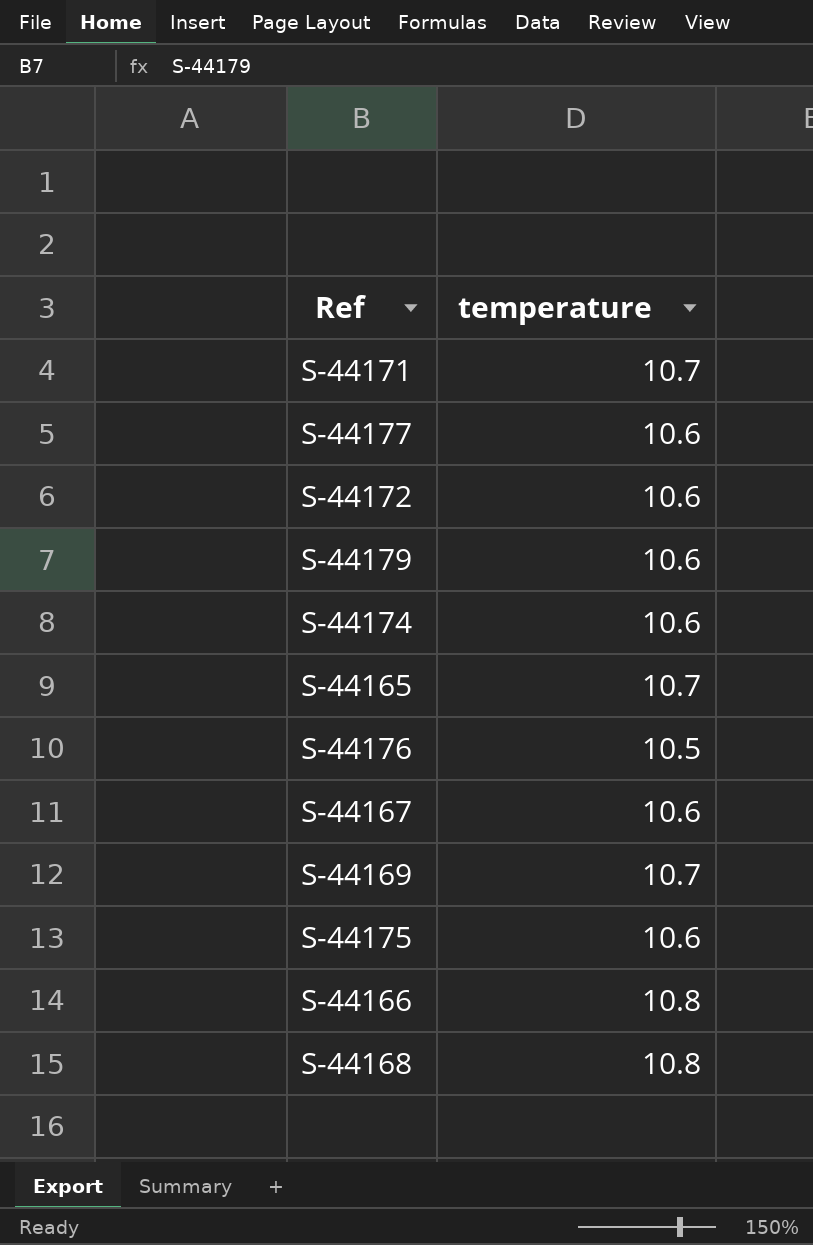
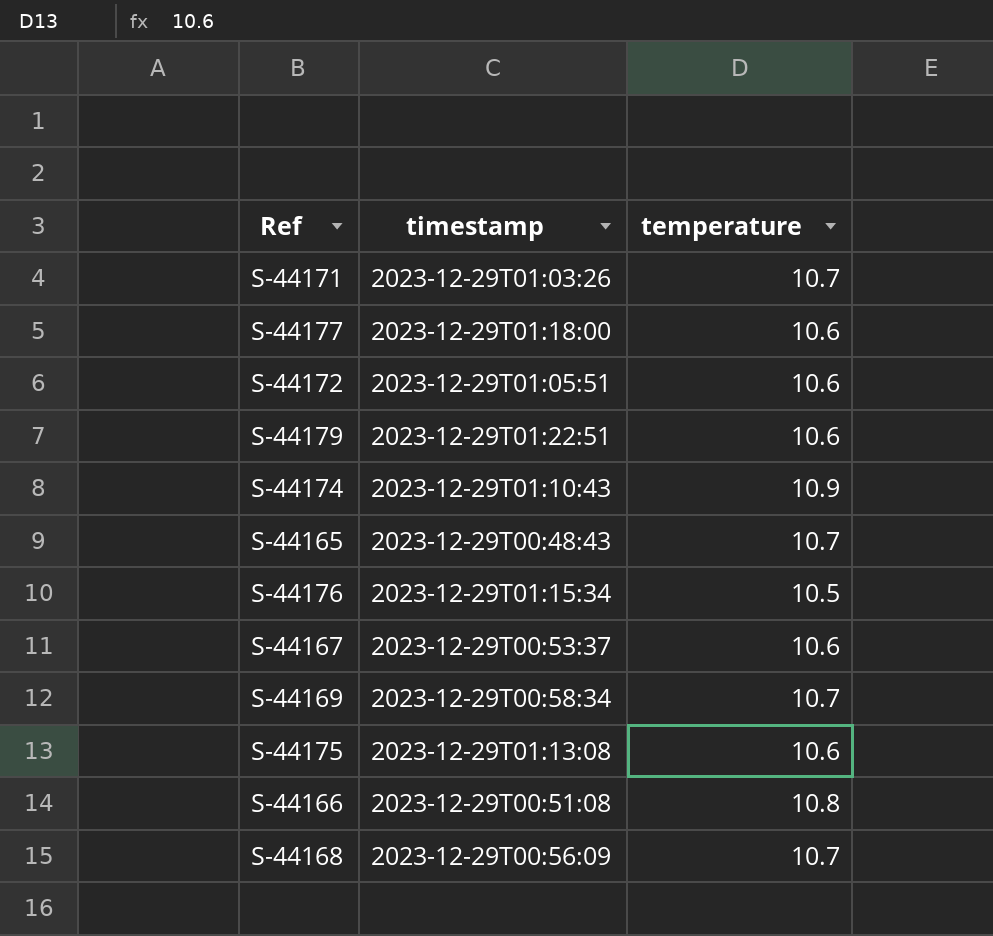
column timestamp | position: none -> 2
S-44174 | temperature: 10.6 -> 10.9
S-44168 | temperature: 10.8 -> 10.7

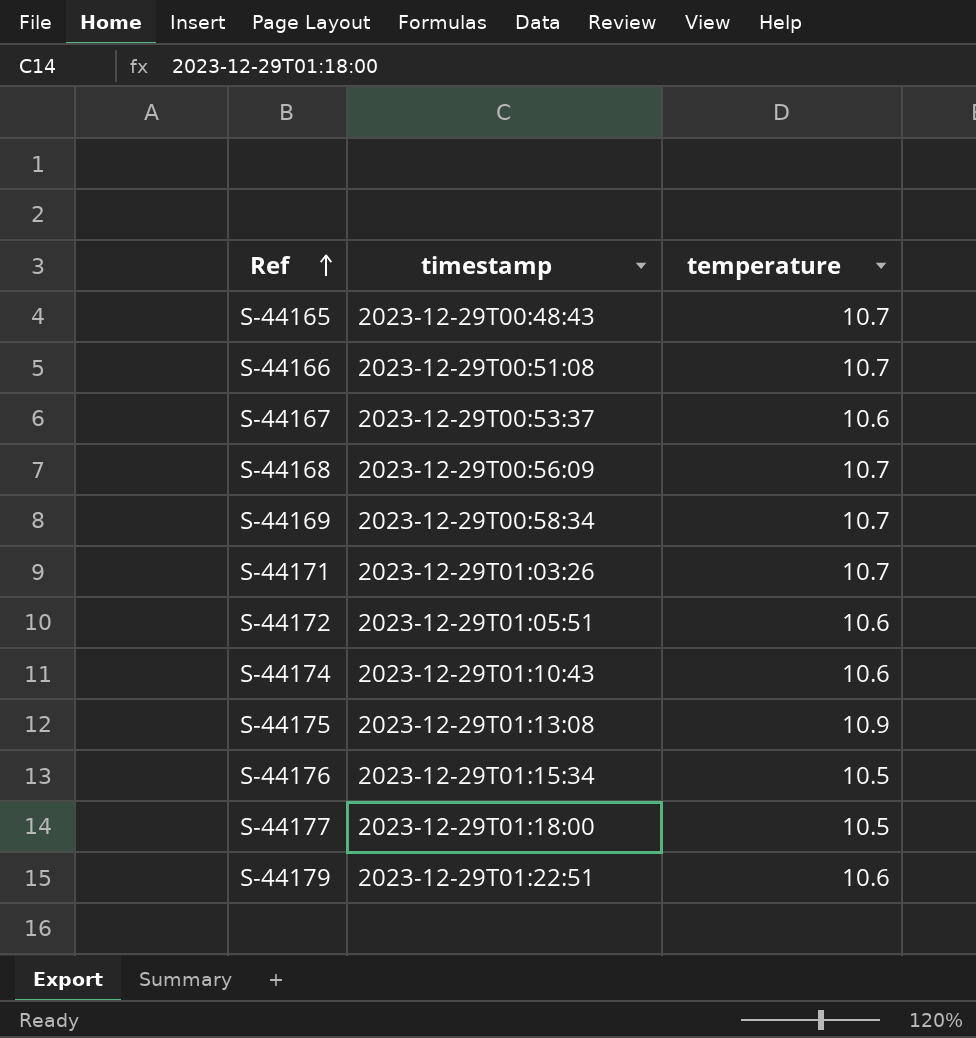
row order: none -> Ref ascending
S-44166 | temperature: 10.8 -> 10.7
S-44174 | temperature: 10.9 -> 10.6
S-44175 | temperature: 10.6 -> 10.9
S-44177 | temperature: 10.6 -> 10.5

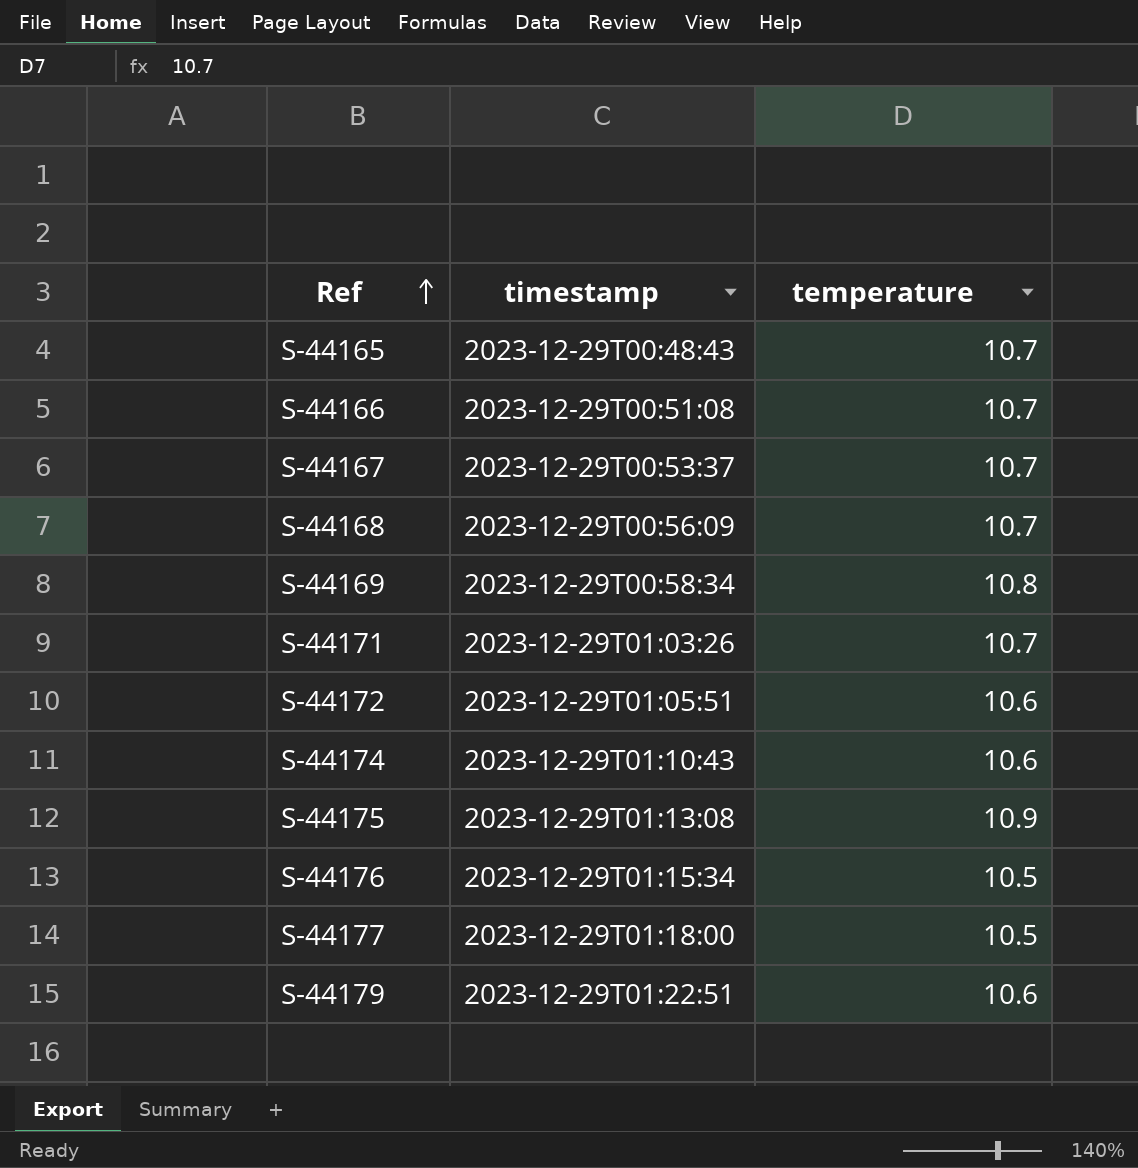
S-44167 | temperature: 10.6 -> 10.7
S-44169 | temperature: 10.7 -> 10.8

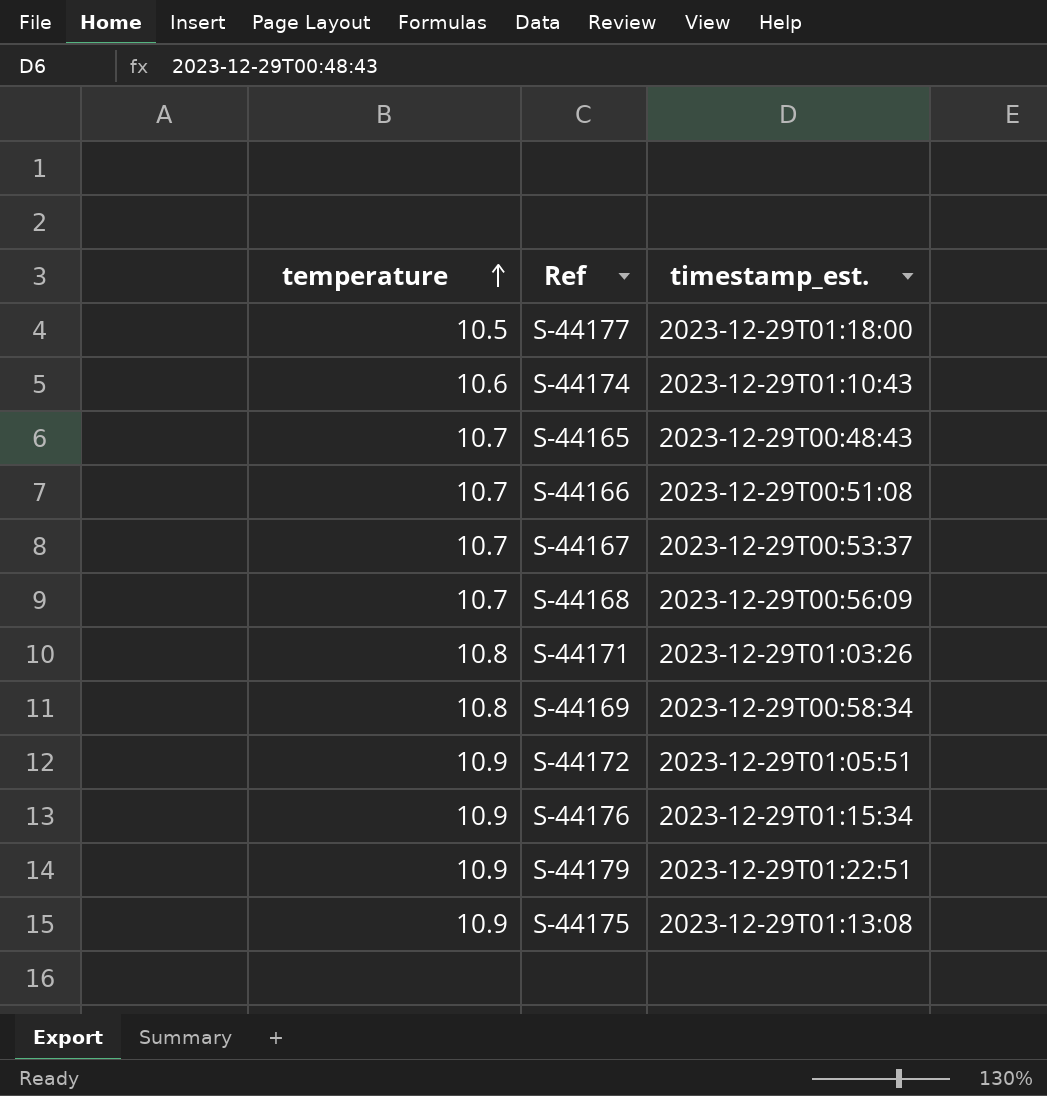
row order: Ref ascending -> temperature ascending
column temperature | position: 3 -> 1
column name: timestamp -> timestamp_est.
S-44171 | temperature: 10.7 -> 10.8
S-44172 | temperature: 10.6 -> 10.9
S-44176 | temperature: 10.5 -> 10.9
S-44179 | temperature: 10.6 -> 10.9

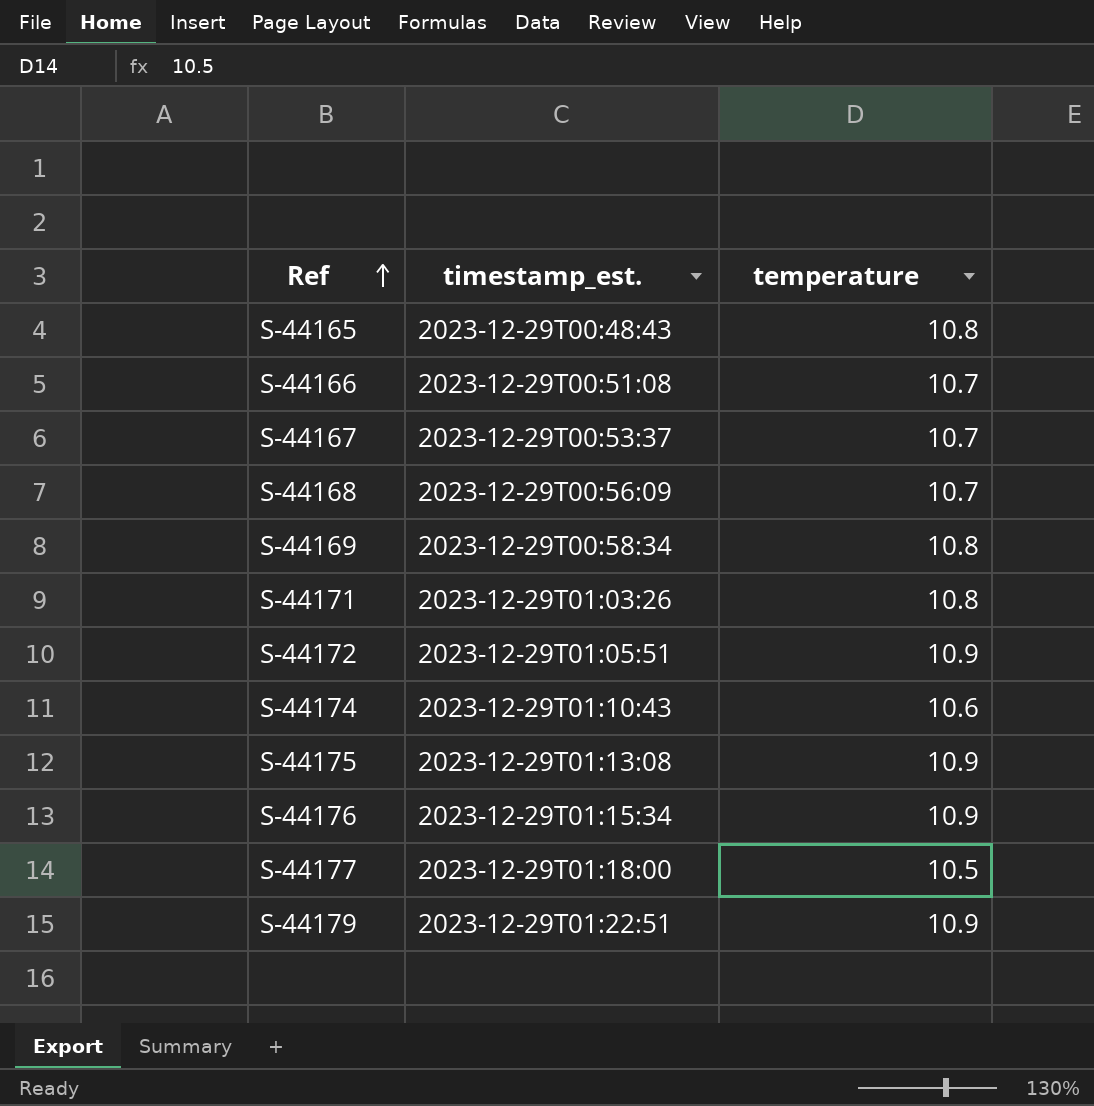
row order: temperature ascending -> Ref ascending
column temperature | position: 1 -> 3
S-44165 | temperature: 10.7 -> 10.8

